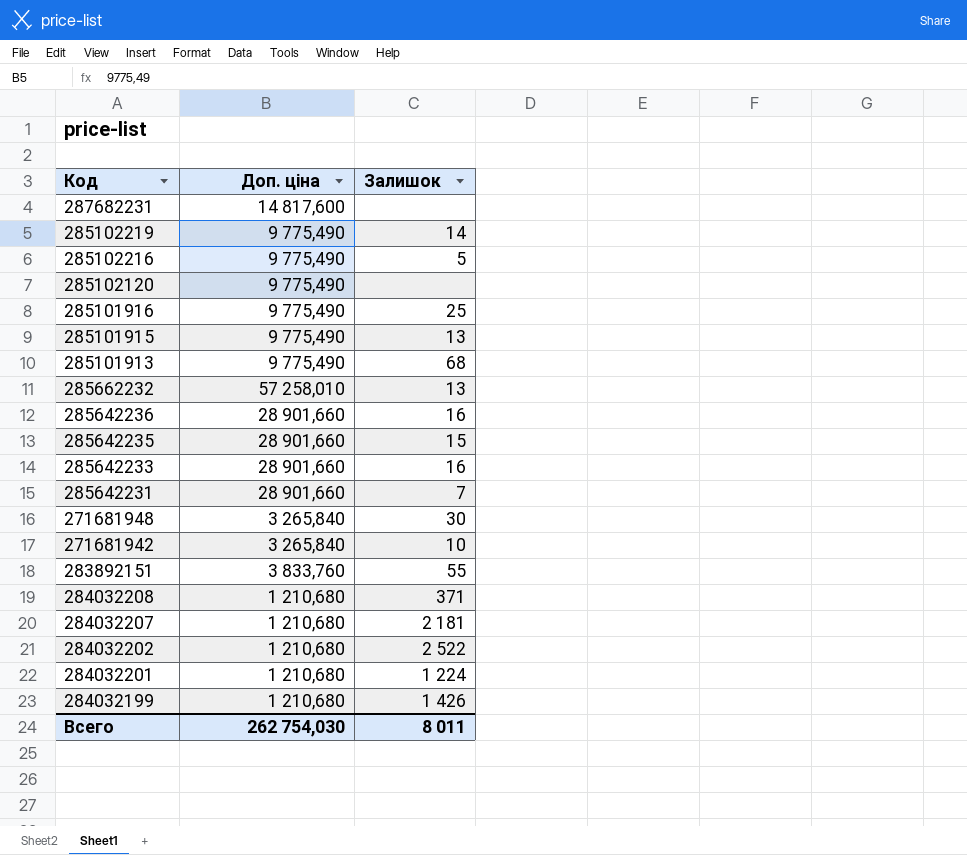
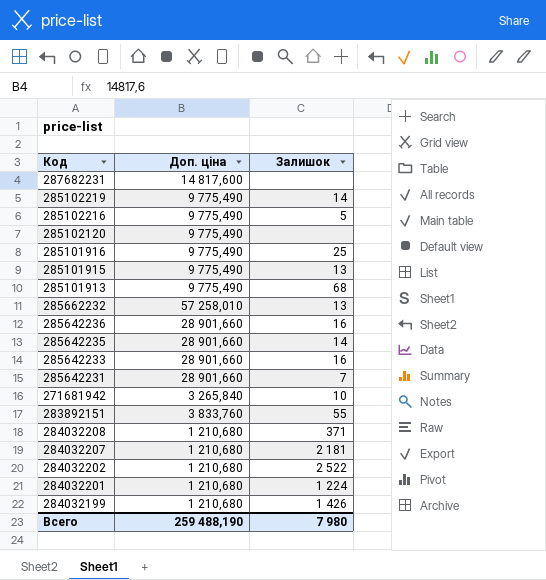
row 271681948: 3 265,840 | 30 -> none
285642235 | Залишок: 15 -> 14
Всего | Доп. ціна: 262 754,030 -> 259 488,190
Всего | Залишок: 8 011 -> 7 980

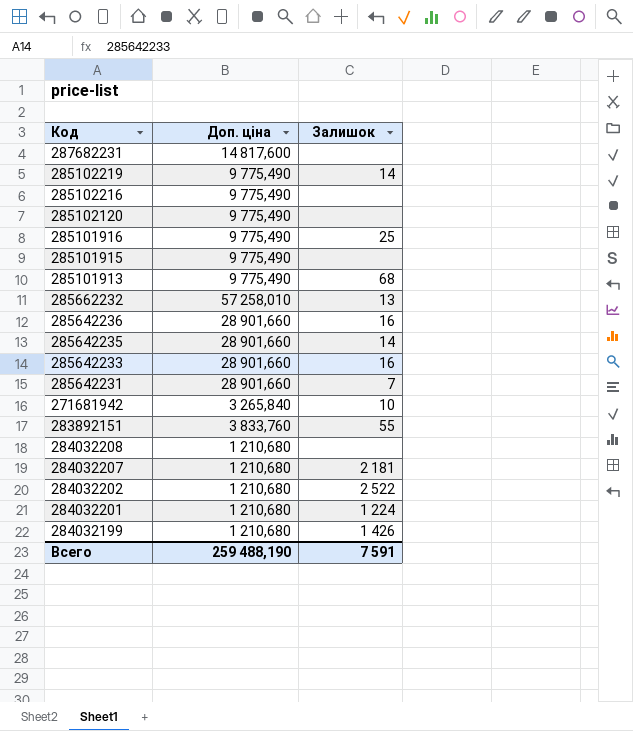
285102216 | Залишок: 5 -> none
285101915 | Залишок: 13 -> none
284032208 | Залишок: 371 -> none
Всего | Залишок: 7 980 -> 7 591

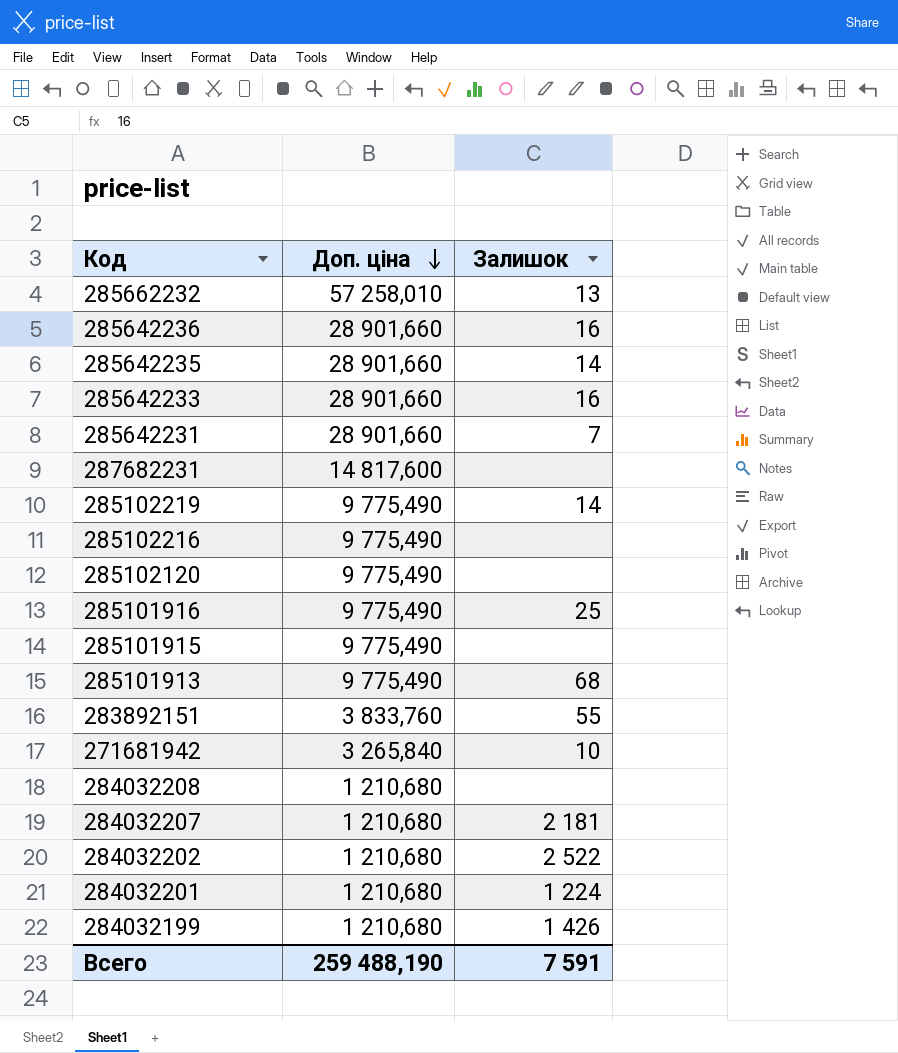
row order: none -> Доп. ціна descending

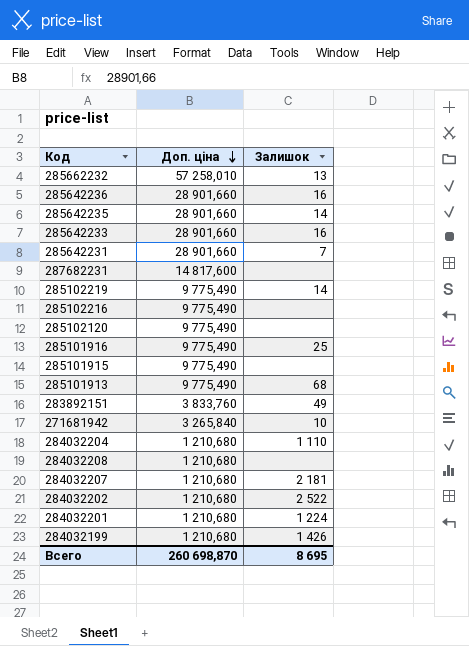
283892151 | Залишок: 55 -> 49
row 284032204: none -> 1 210,680 | 1 110
Всего | Доп. ціна: 259 488,190 -> 260 698,870
Всего | Залишок: 7 591 -> 8 695

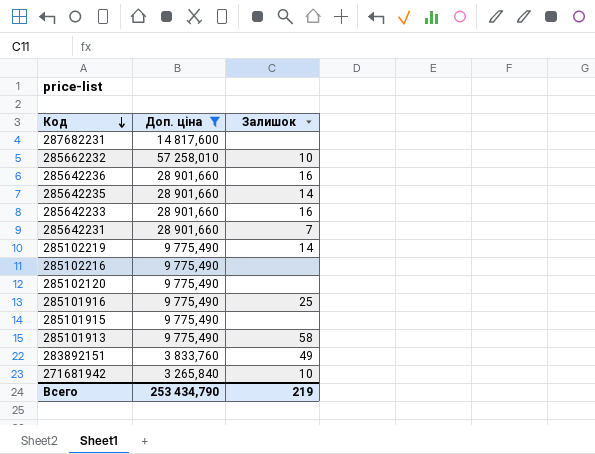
filter: none -> Доп. ціна != 1 210,680
row order: Доп. ціна descending -> Код descending
285662232 | Залишок: 13 -> 10
285101913 | Залишок: 68 -> 58
Всего | Доп. ціна: 260 698,870 -> 253 434,790
Всего | Залишок: 8 695 -> 219

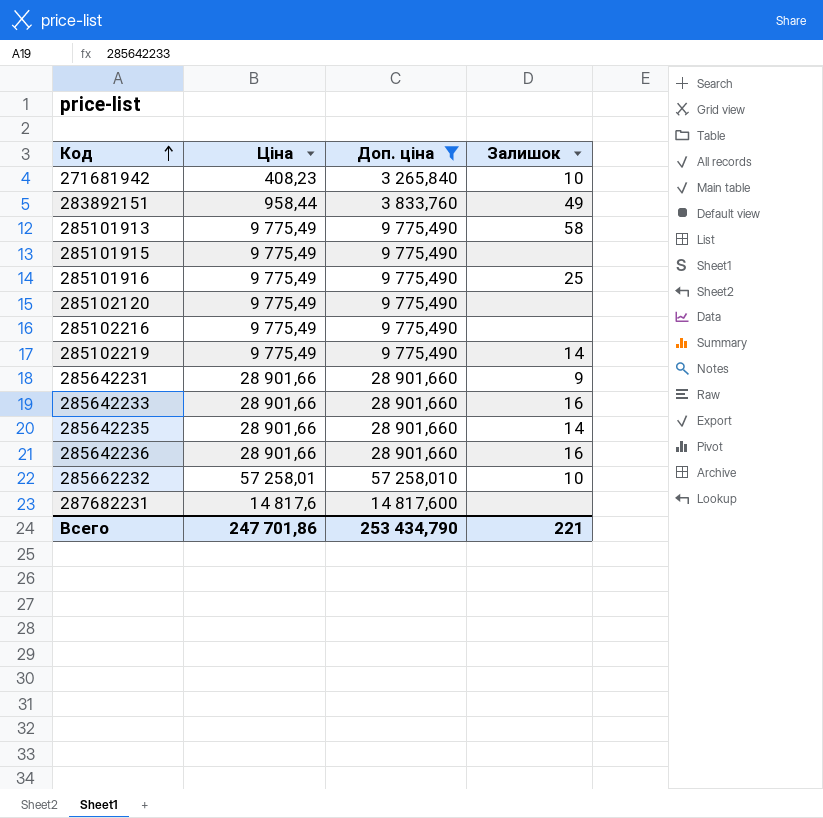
row order: Код descending -> Код ascending
column Ціна | position: none -> 2
285642231 | Залишок: 7 -> 9
Всего | Залишок: 219 -> 221

